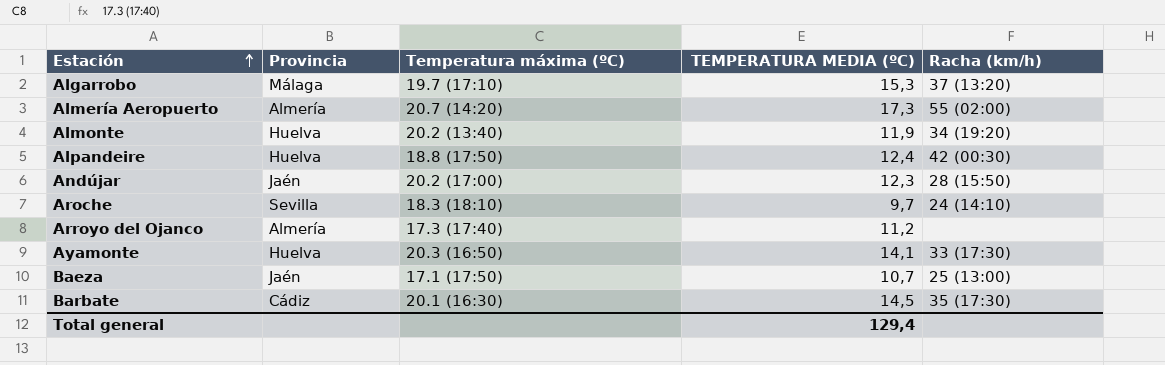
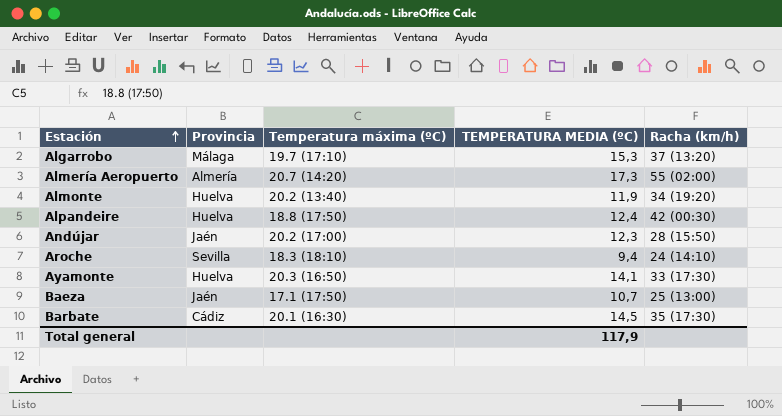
row Arroyo del Ojanco: Almería | 17.3 (17:40) | 11,2 | none -> none
Aroche | TEMPERATURA MEDIA (ºC): 9,7 -> 9,4
Total general | TEMPERATURA MEDIA (ºC): 129,4 -> 117,9

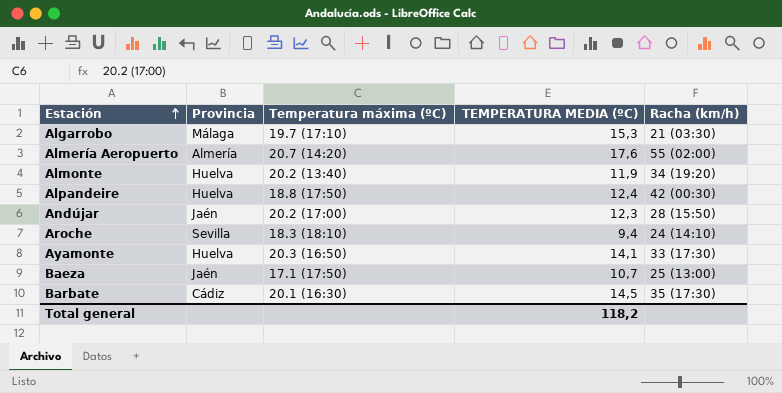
Algarrobo | Racha (km/h): 37 (13:20) -> 21 (03:30)
Almería Aeropuerto | TEMPERATURA MEDIA (ºC): 17,3 -> 17,6
Total general | TEMPERATURA MEDIA (ºC): 117,9 -> 118,2

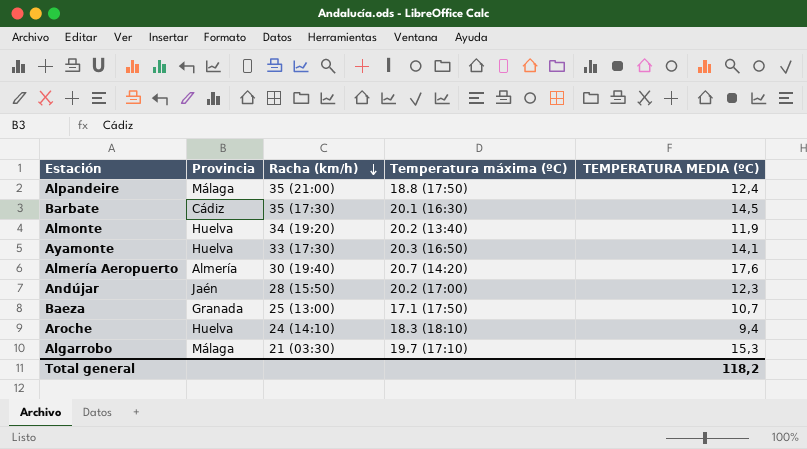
row order: Estación ascending -> Racha (km/h) descending
column Racha (km/h) | position: 5 -> 3
Alpandeire | Provincia: Huelva -> Málaga
Alpandeire | Racha (km/h): 42 (00:30) -> 35 (21:00)
Almería Aeropuerto | Racha (km/h): 55 (02:00) -> 30 (19:40)
Baeza | Provincia: Jaén -> Granada
Aroche | Provincia: Sevilla -> Huelva

